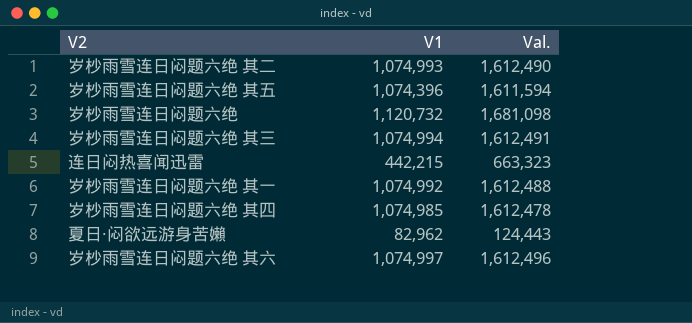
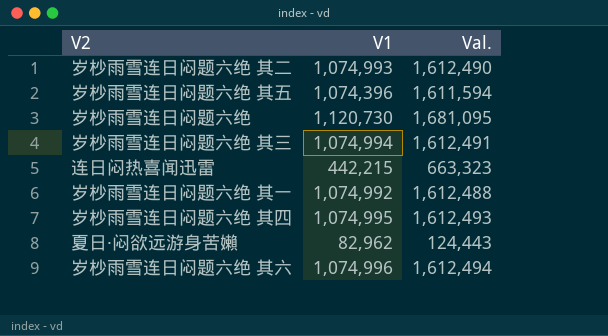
岁杪雨雪连日闷题六绝 | V1: 1,120,732 -> 1,120,730
岁杪雨雪连日闷题六绝 | Val.: 1,681,098 -> 1,681,095
岁杪雨雪连日闷题六绝 其四 | V1: 1,074,985 -> 1,074,995
岁杪雨雪连日闷题六绝 其四 | Val.: 1,612,478 -> 1,612,493
岁杪雨雪连日闷题六绝 其六 | V1: 1,074,997 -> 1,074,996
岁杪雨雪连日闷题六绝 其六 | Val.: 1,612,496 -> 1,612,494

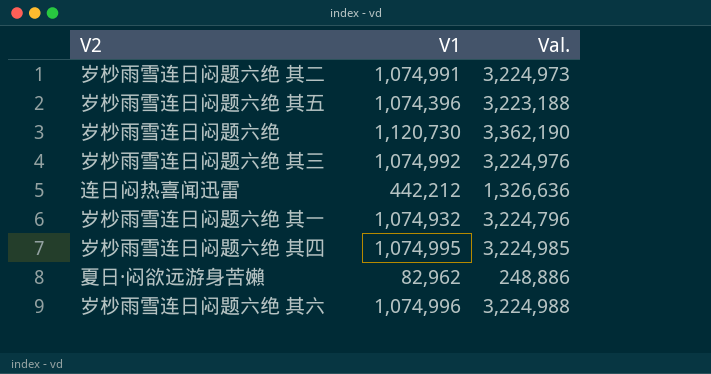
column Val. | formula: [V1] * 1.5 -> [V1] * 3
岁杪雨雪连日闷题六绝 其二 | V1: 1,074,993 -> 1,074,991
岁杪雨雪连日闷题六绝 其三 | V1: 1,074,994 -> 1,074,992
连日闷热喜闻迅雷 | V1: 442,215 -> 442,212
岁杪雨雪连日闷题六绝 其一 | V1: 1,074,992 -> 1,074,932

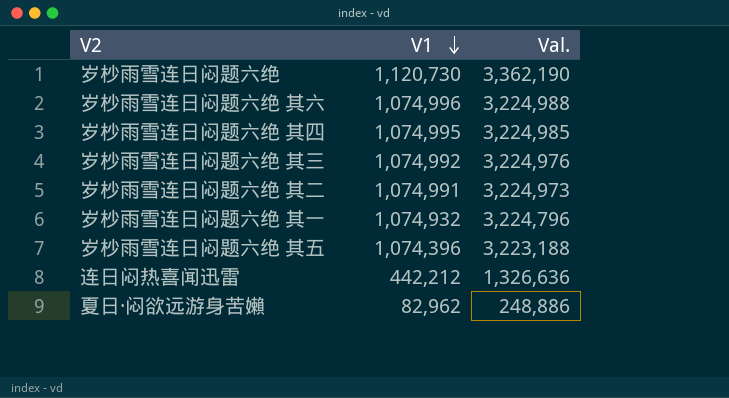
row order: none -> V1 descending

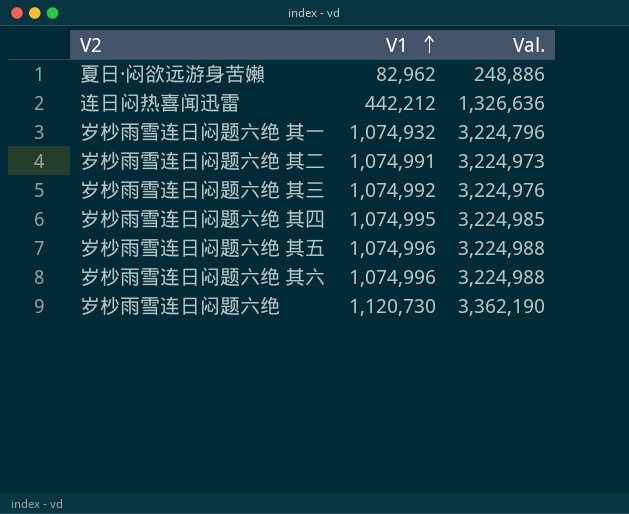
row order: V1 descending -> V1 ascending
岁杪雨雪连日闷题六绝 其五 | V1: 1,074,396 -> 1,074,996
岁杪雨雪连日闷题六绝 其五 | Val.: 3,223,188 -> 3,224,988

